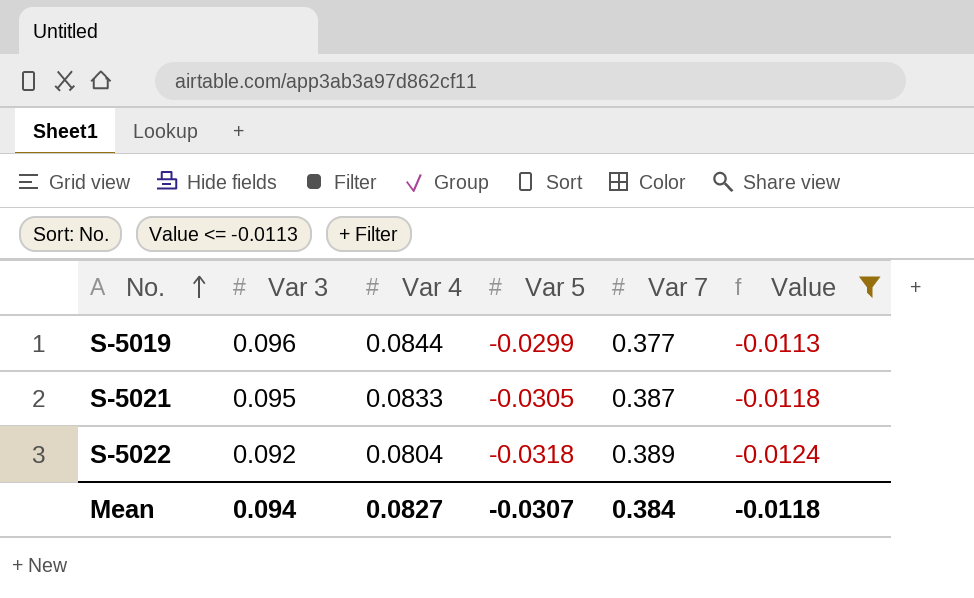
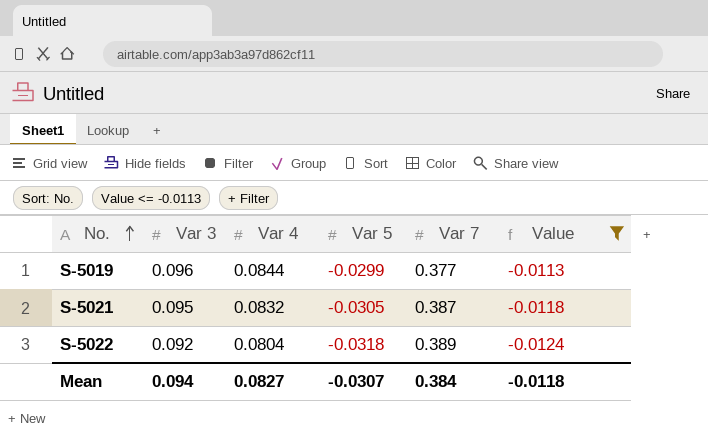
S-5021 | Var 4: 0.0833 -> 0.0832

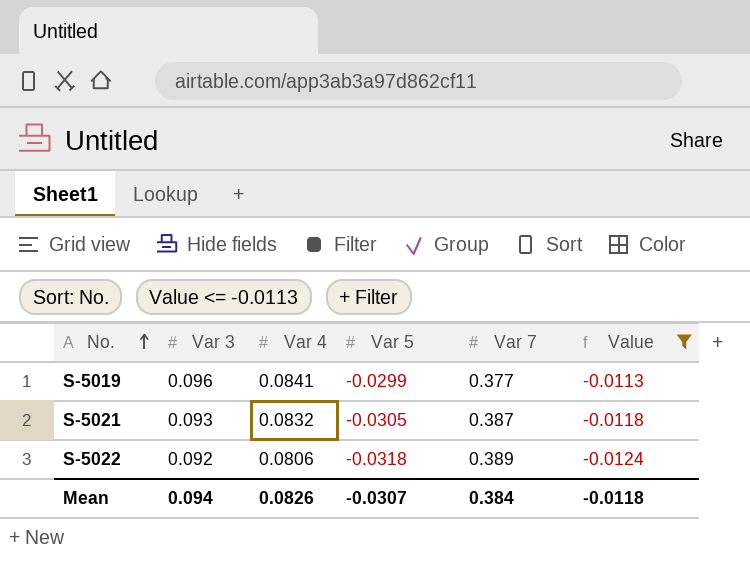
S-5019 | Var 4: 0.0844 -> 0.0841
S-5021 | Var 3: 0.095 -> 0.093
S-5022 | Var 4: 0.0804 -> 0.0806
Mean | Var 4: 0.0827 -> 0.0826

